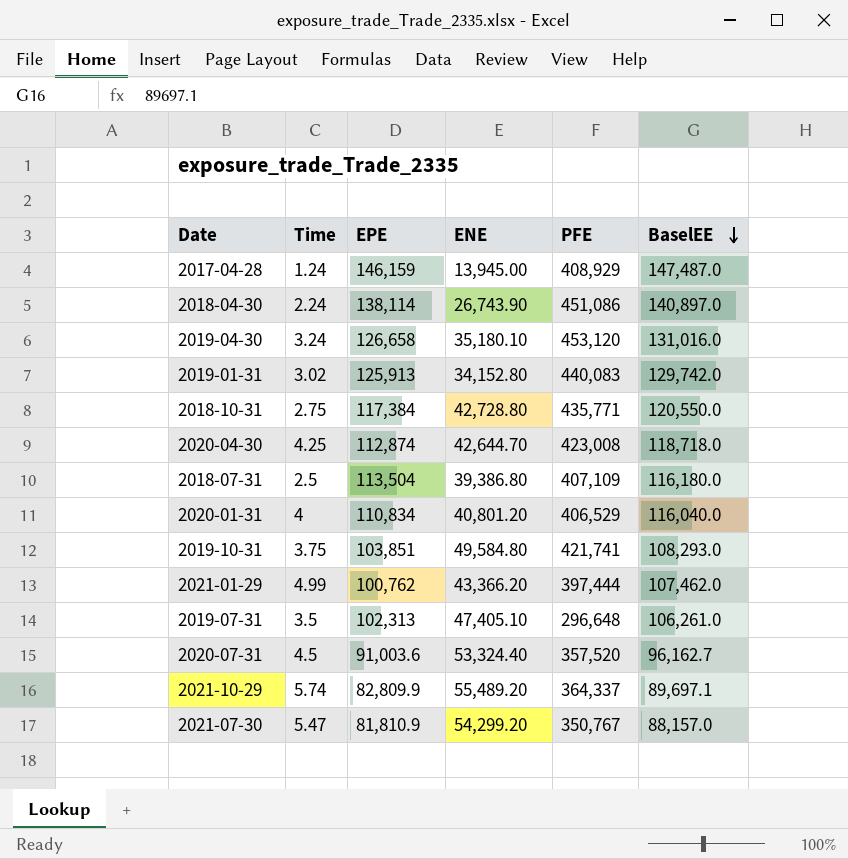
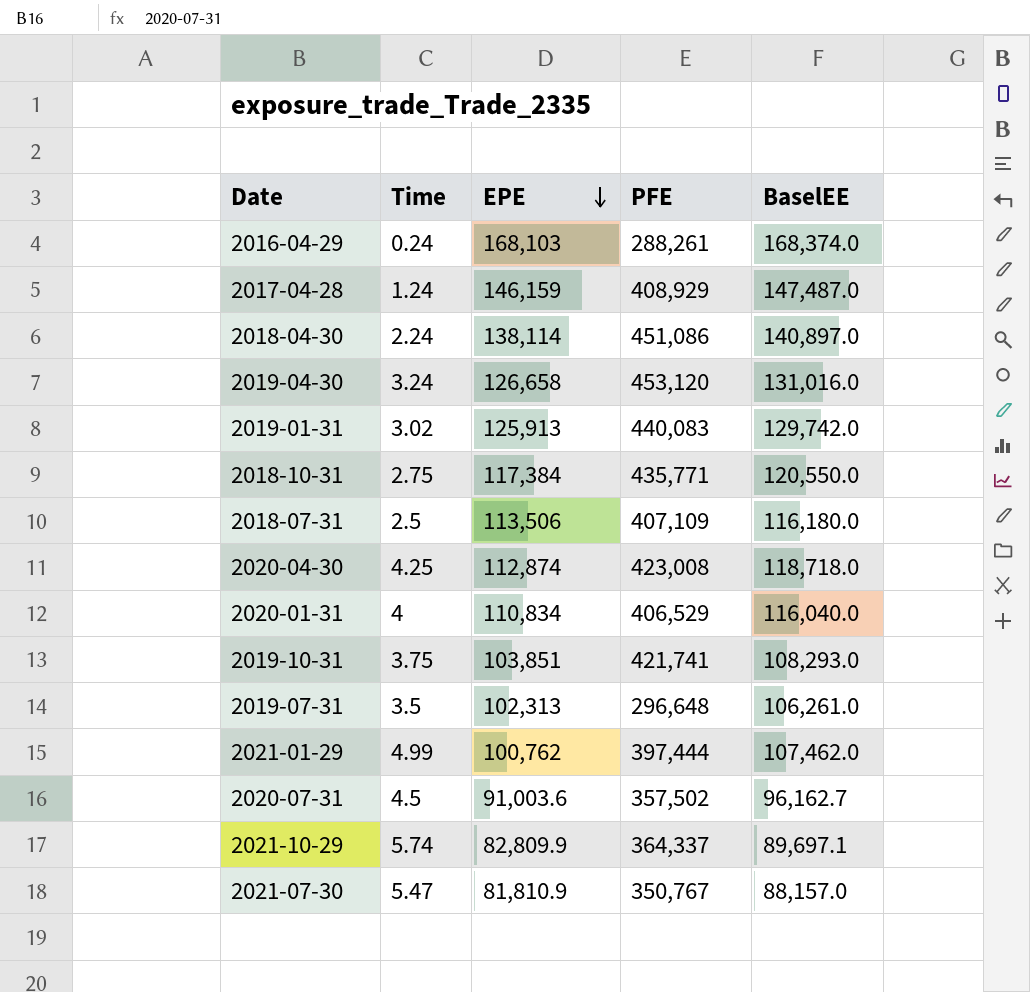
row order: BaselEE descending -> EPE descending
column ENE | position: 4 -> none
row 2016-04-29: none -> 0.24 | 168,103 | 288,261 | 168,374.0
2018-07-31 | EPE: 113,504 -> 113,506
2020-07-31 | PFE: 357,520 -> 357,502

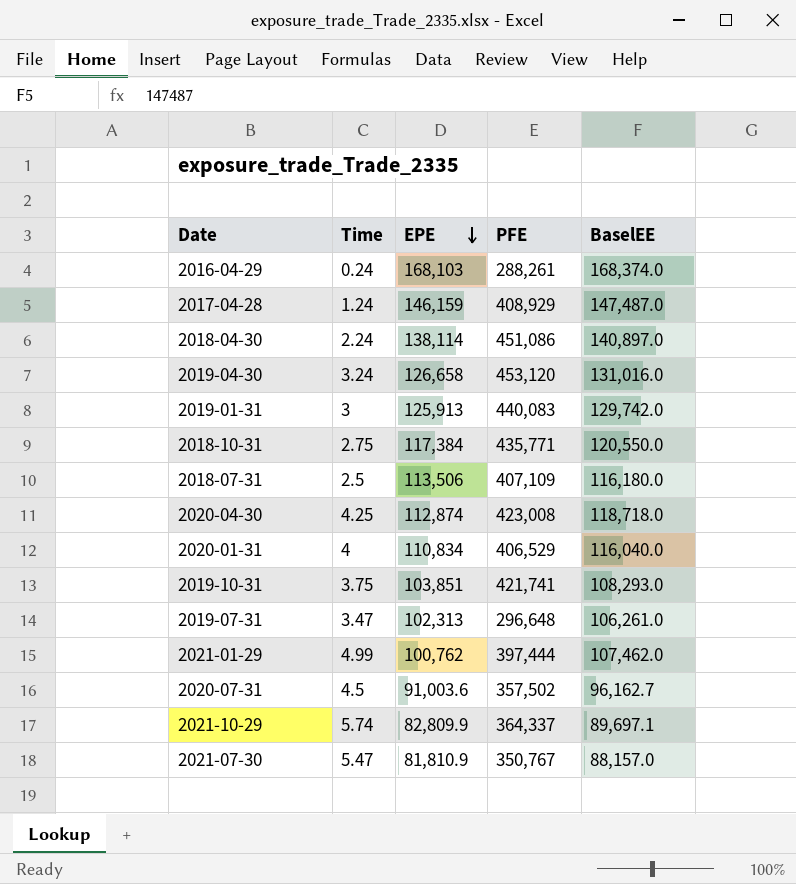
2019-01-31 | Time: 3.02 -> 3
2019-07-31 | Time: 3.5 -> 3.47

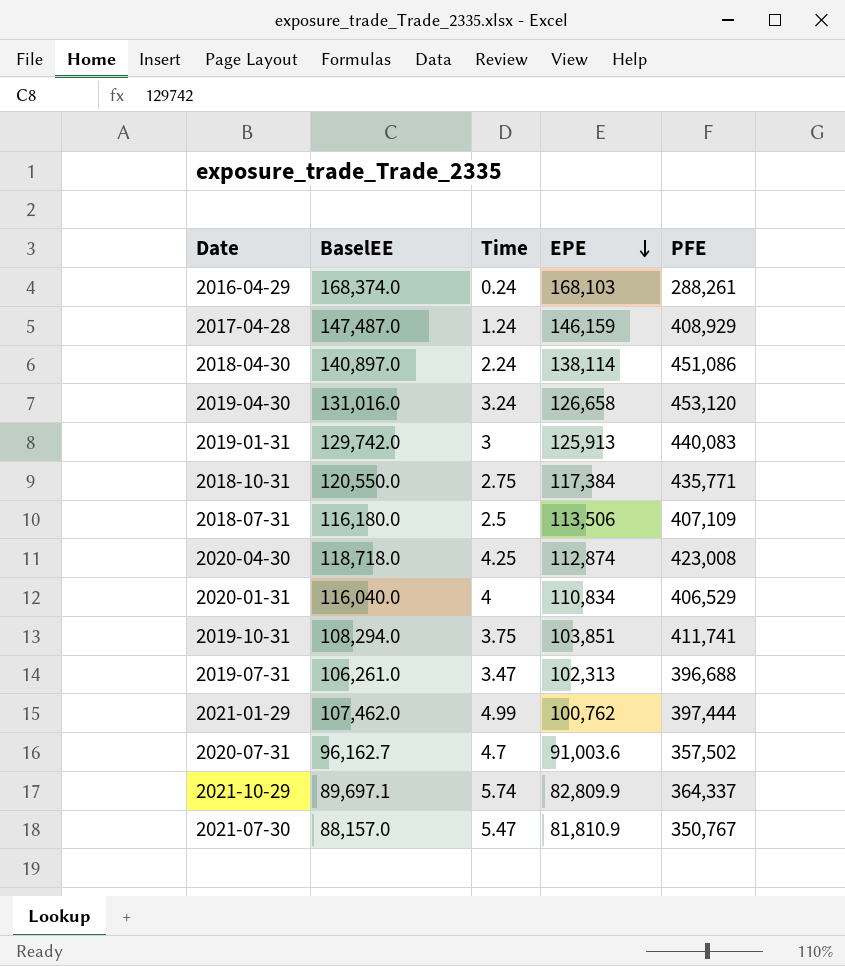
column BaselEE | position: 5 -> 2
2019-10-31 | BaselEE: 108,293.0 -> 108,294.0
2019-10-31 | PFE: 421,741 -> 411,741
2019-07-31 | PFE: 296,648 -> 396,688
2020-07-31 | Time: 4.5 -> 4.7

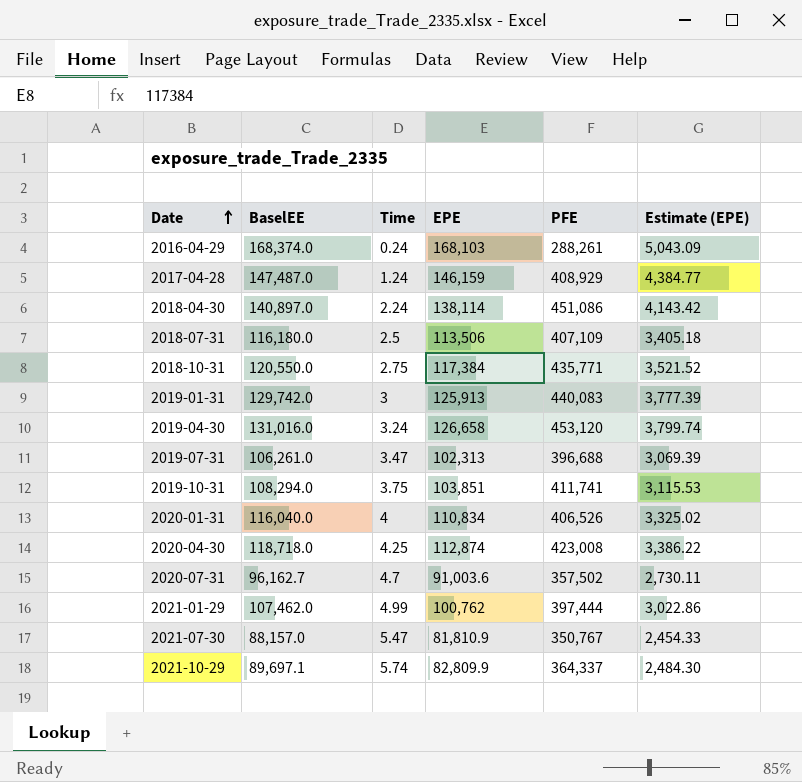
row order: EPE descending -> Date ascending
column Estimate (EPE) | formula: none -> [EPE] * 0.03
2020-01-31 | PFE: 406,529 -> 406,526

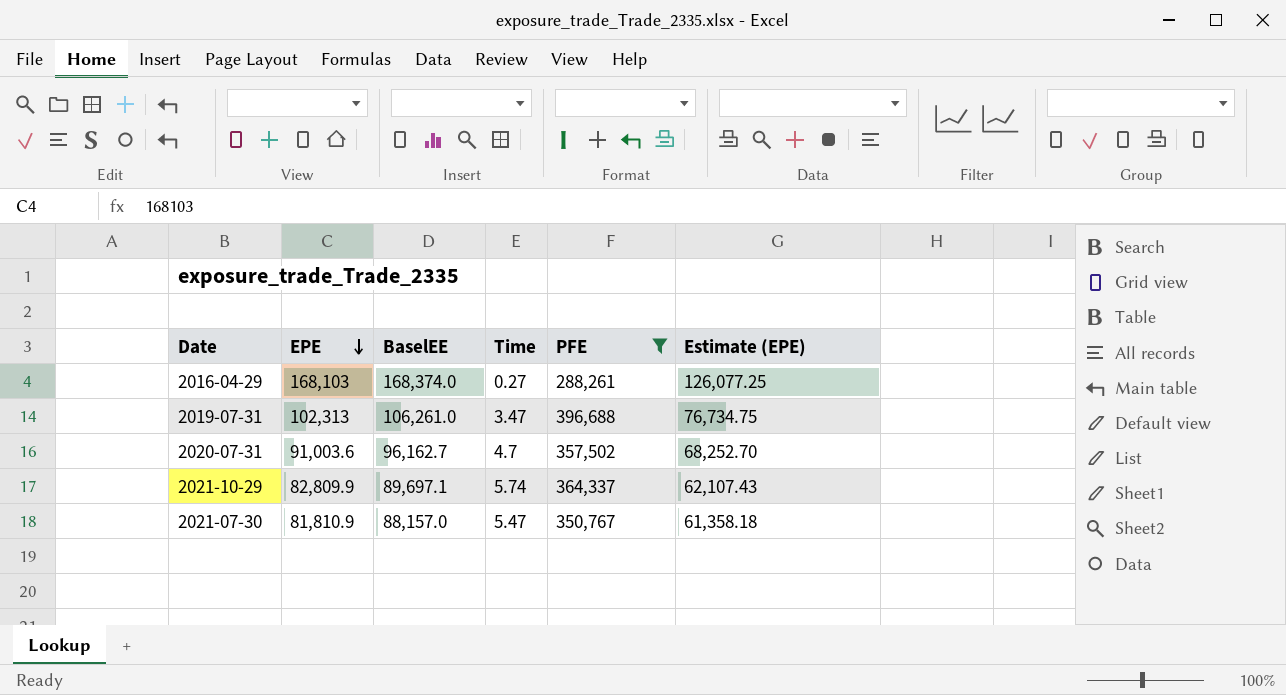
filter: none -> PFE <= 396,688
row order: Date ascending -> EPE descending
column EPE | position: 4 -> 2
column Estimate (EPE) | formula: [EPE] * 0.03 -> [EPE] * 0.75
2016-04-29 | Time: 0.24 -> 0.27

